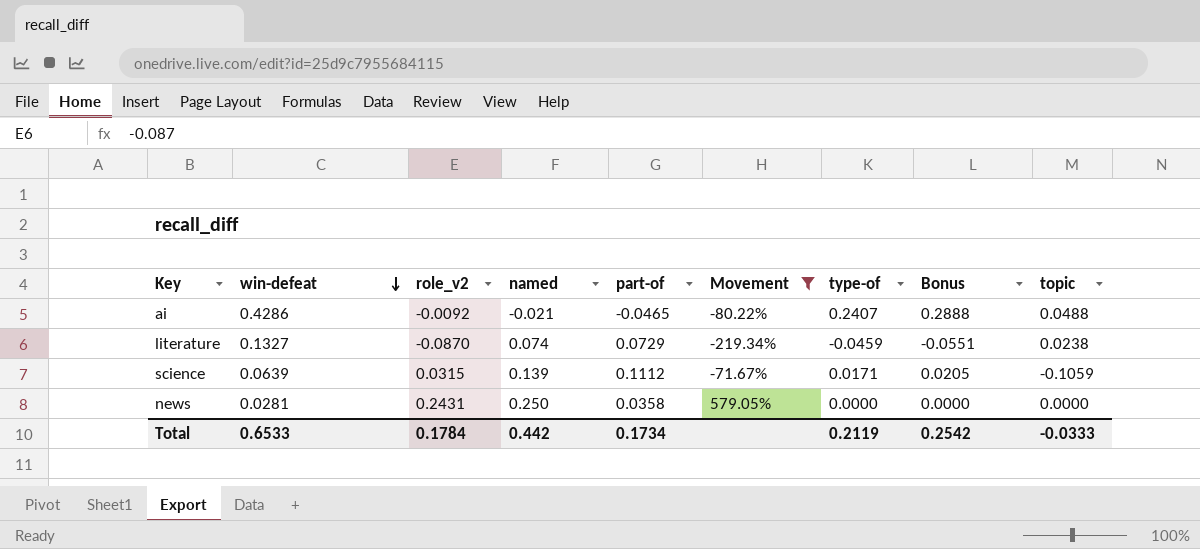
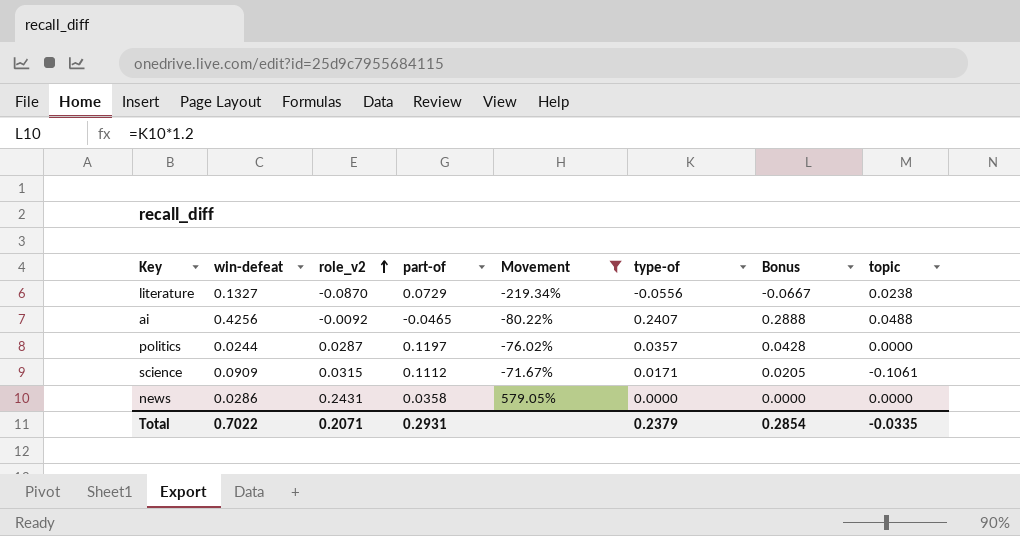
row order: win-defeat descending -> role_v2 ascending
column named | position: 4 -> none
literature | type-of: -0.0459 -> -0.0556
literature | Bonus: -0.0551 -> -0.0667
ai | win-defeat: 0.4286 -> 0.4256
row politics: none -> 0.0244 | 0.0287 | 0.1197 | -76.02% | 0.0357 | 0.0428 | 0.0000
science | win-defeat: 0.0639 -> 0.0909
science | topic: -0.1059 -> -0.1061
news | win-defeat: 0.0281 -> 0.0286
Total | win-defeat: 0.6533 -> 0.7022
Total | role_v2: 0.1784 -> 0.2071
Total | part-of: 0.1734 -> 0.2931
Total | type-of: 0.2119 -> 0.2379
Total | Bonus: 0.2542 -> 0.2854
Total | topic: -0.0333 -> -0.0335

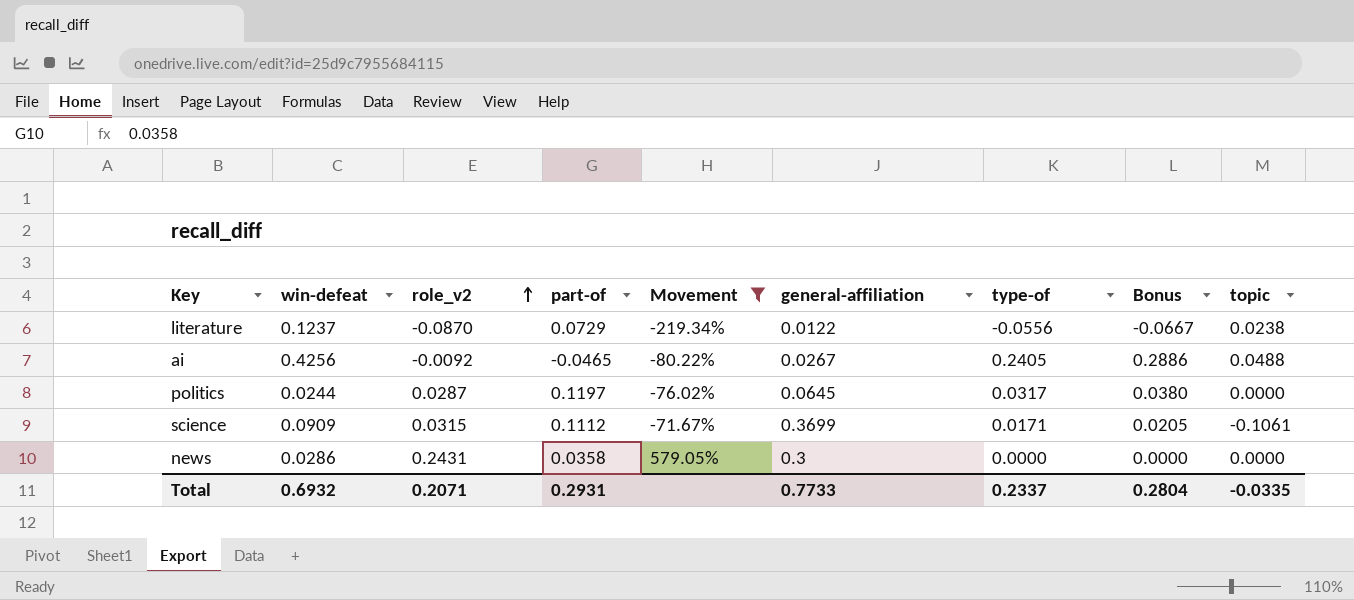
column general-affiliation | position: none -> 6
literature | win-defeat: 0.1327 -> 0.1237
ai | type-of: 0.2407 -> 0.2405
ai | Bonus: 0.2888 -> 0.2886
politics | type-of: 0.0357 -> 0.0317
politics | Bonus: 0.0428 -> 0.0380
Total | win-defeat: 0.7022 -> 0.6932
Total | type-of: 0.2379 -> 0.2337
Total | Bonus: 0.2854 -> 0.2804

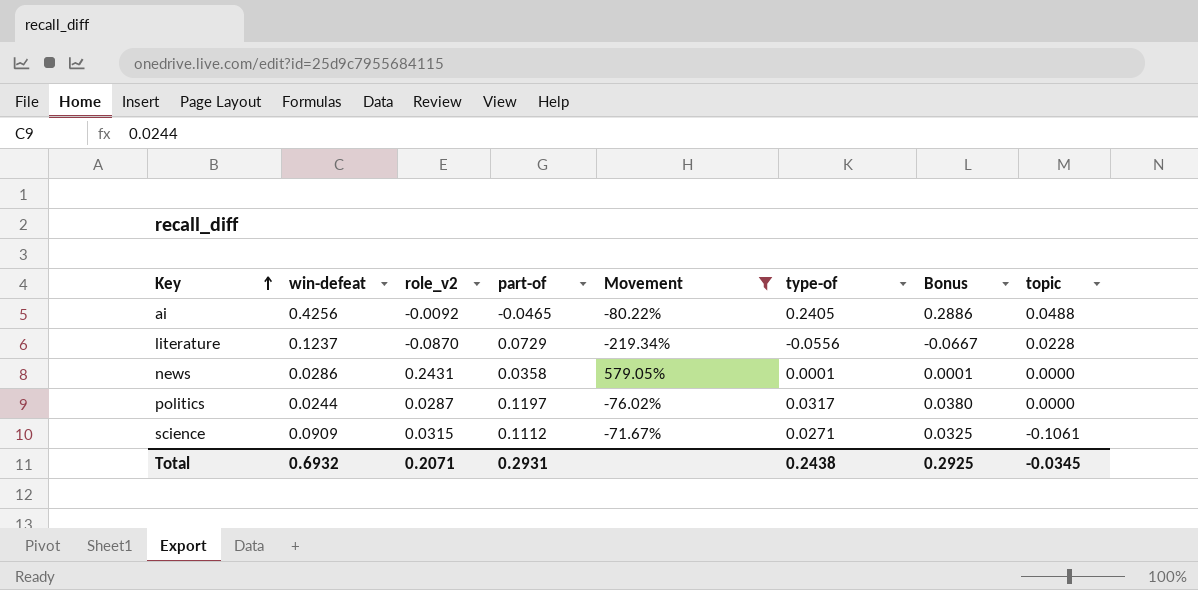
row order: role_v2 ascending -> Key ascending
column general-affiliation | position: 6 -> none
literature | topic: 0.0238 -> 0.0228
news | type-of: 0.0000 -> 0.0001
news | Bonus: 0.0000 -> 0.0001
science | type-of: 0.0171 -> 0.0271
science | Bonus: 0.0205 -> 0.0325
Total | type-of: 0.2337 -> 0.2438
Total | Bonus: 0.2804 -> 0.2925
Total | topic: -0.0335 -> -0.0345

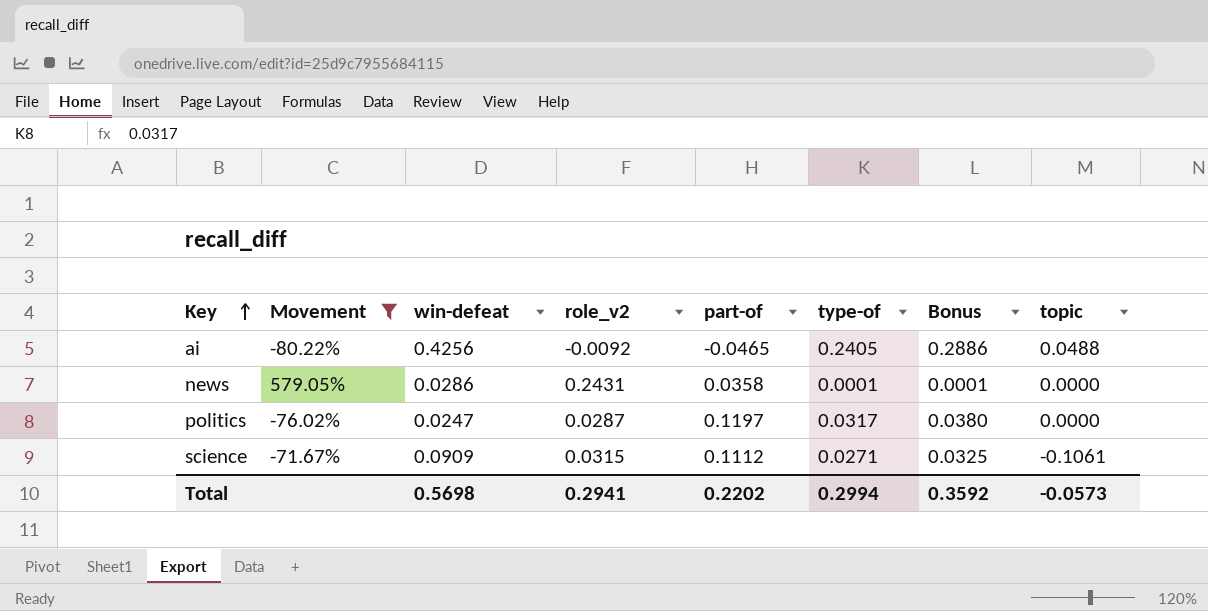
column Movement | position: 5 -> 2
row literature: 0.1237 | -0.0870 | 0.0729 | -219.34% | -0.0556 | -0.0667 | 0.0228 -> none
politics | win-defeat: 0.0244 -> 0.0247
Total | win-defeat: 0.6932 -> 0.5698
Total | role_v2: 0.2071 -> 0.2941
Total | part-of: 0.2931 -> 0.2202
Total | type-of: 0.2438 -> 0.2994
Total | Bonus: 0.2925 -> 0.3592
Total | topic: -0.0345 -> -0.0573

